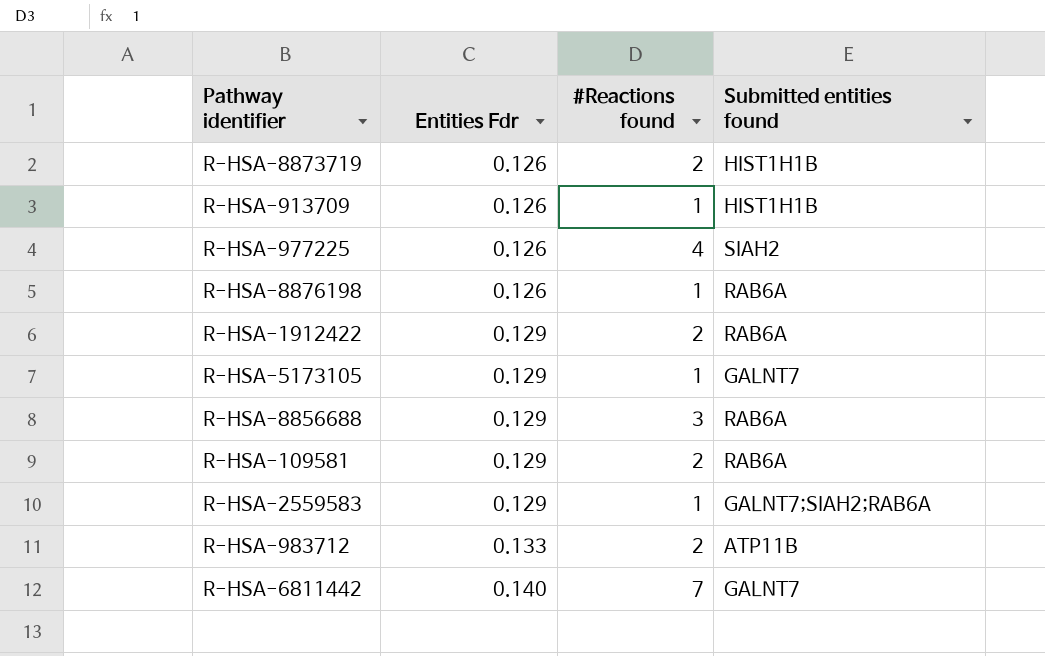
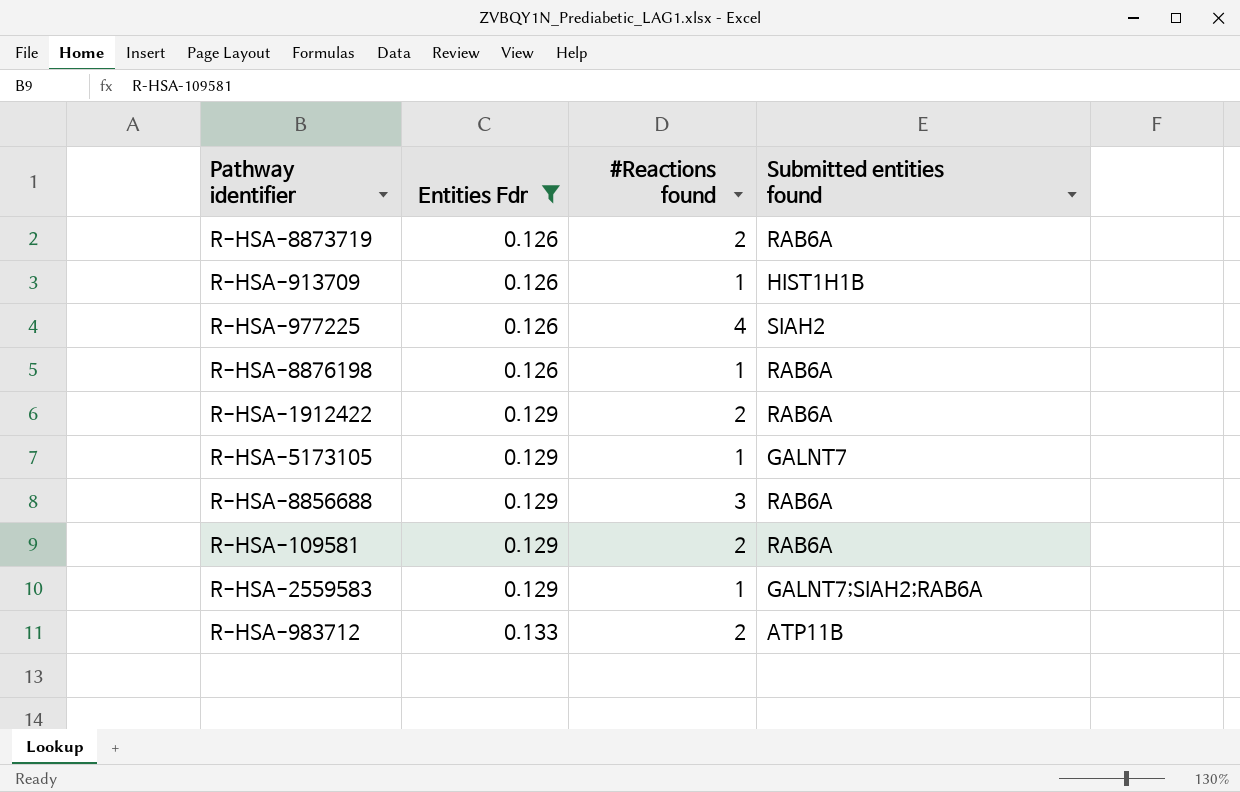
filter: none -> Entities Fdr != 0.140
R-HSA-8873719 | Submitted entities found: HIST1H1B -> RAB6A

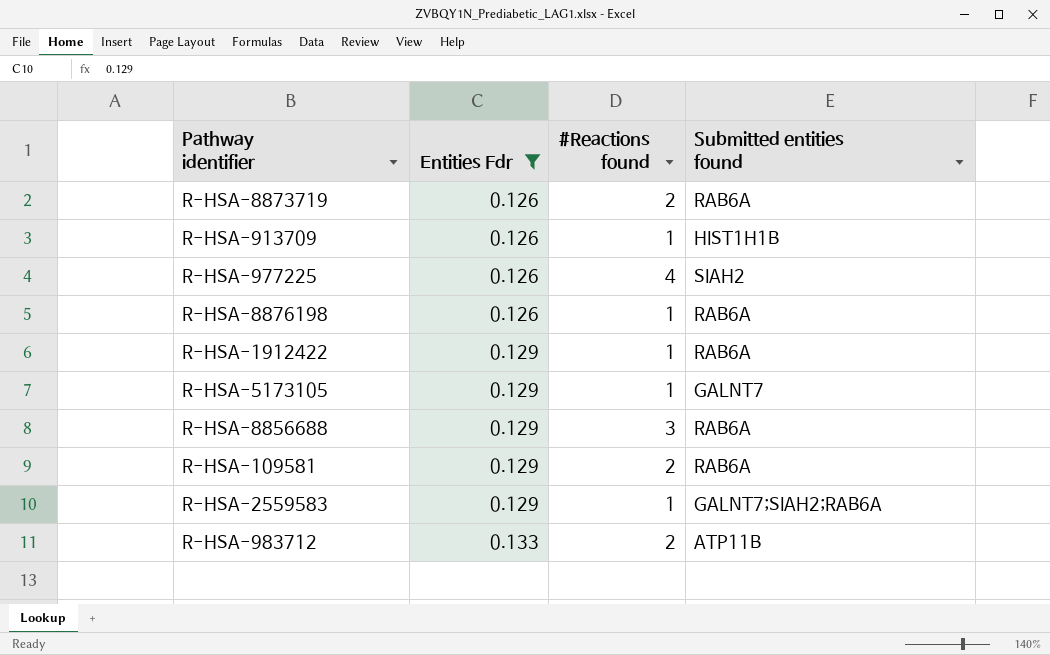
R-HSA-1912422 | #Reactions found: 2 -> 1

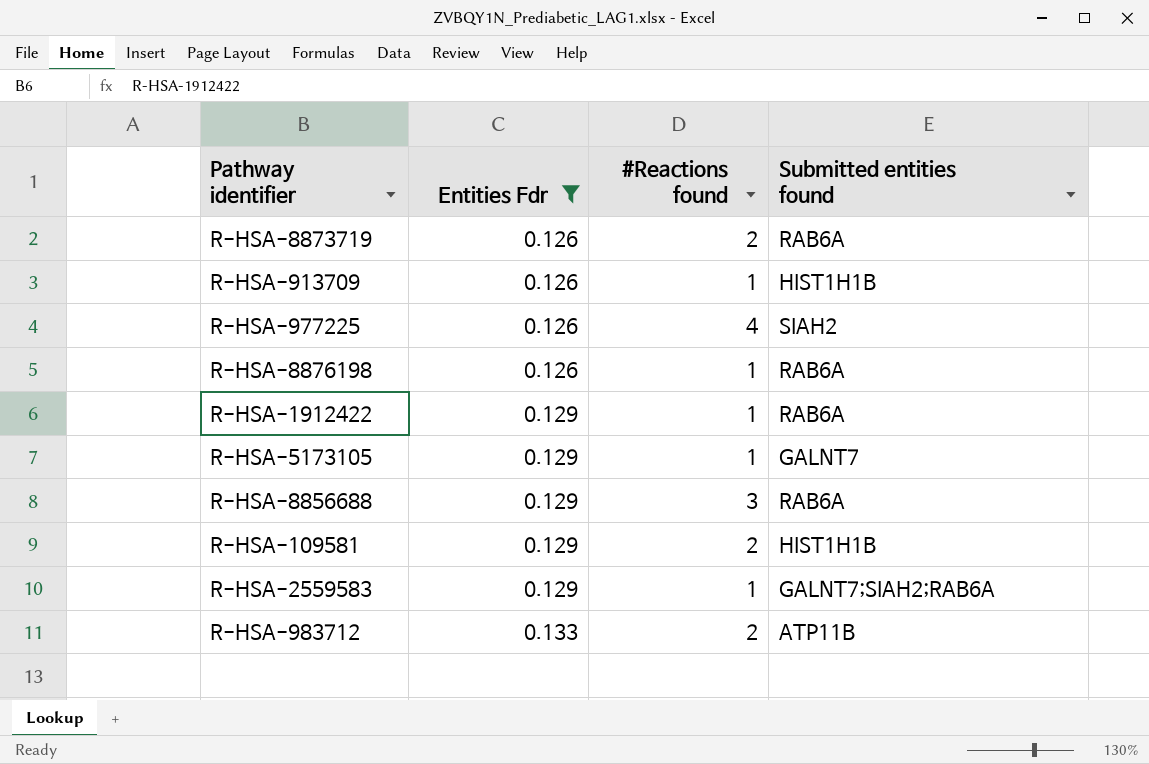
R-HSA-109581 | Submitted entities found: RAB6A -> HIST1H1B

